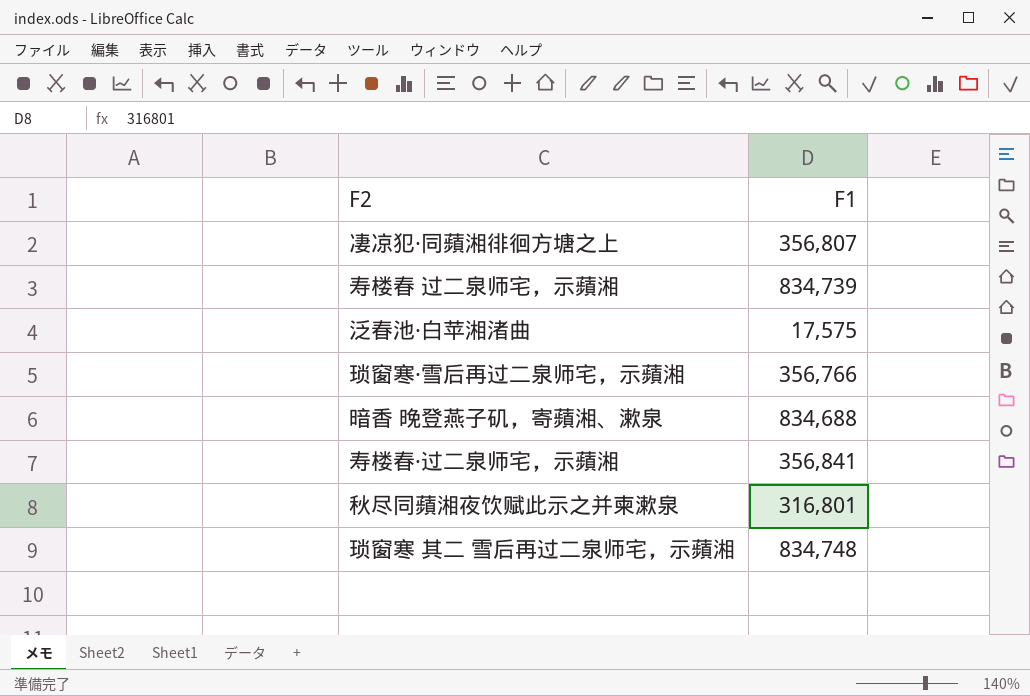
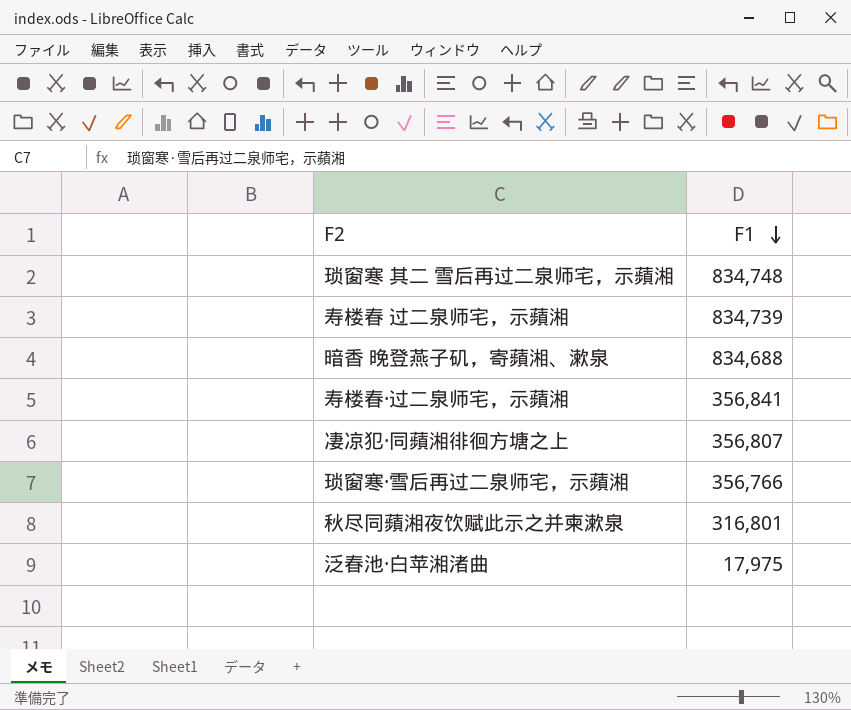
row order: none -> F1 descending
泛春池·白苹湘渚曲 | F1: 17,575 -> 17,975

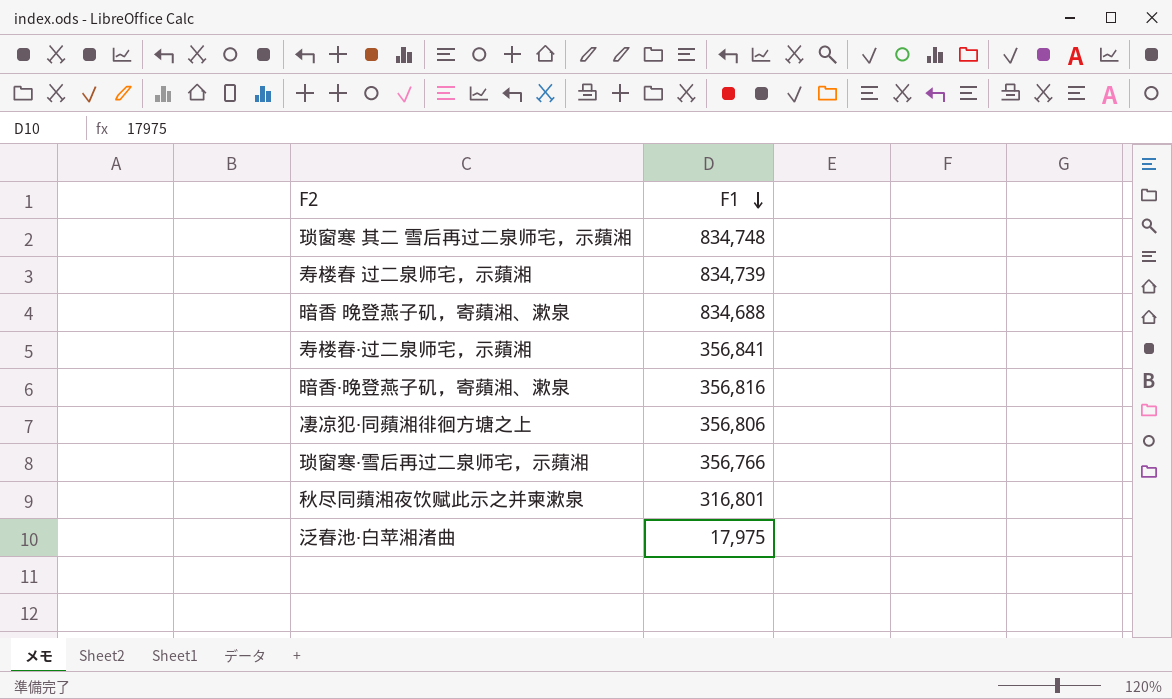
row 暗香·晚登燕子矶，寄蘋湘、漱泉: none -> 356,816
凄凉犯·同蘋湘徘徊方塘之上 | F1: 356,807 -> 356,806

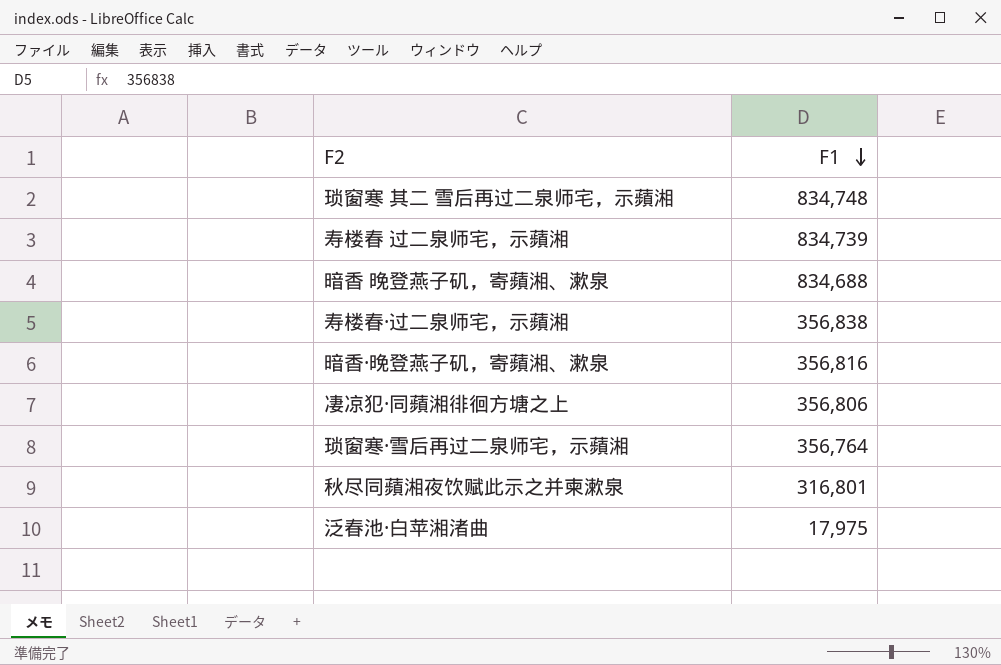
寿楼春·过二泉师宅，示蘋湘 | F1: 356,841 -> 356,838
琐窗寒·雪后再过二泉师宅，示蘋湘 | F1: 356,766 -> 356,764

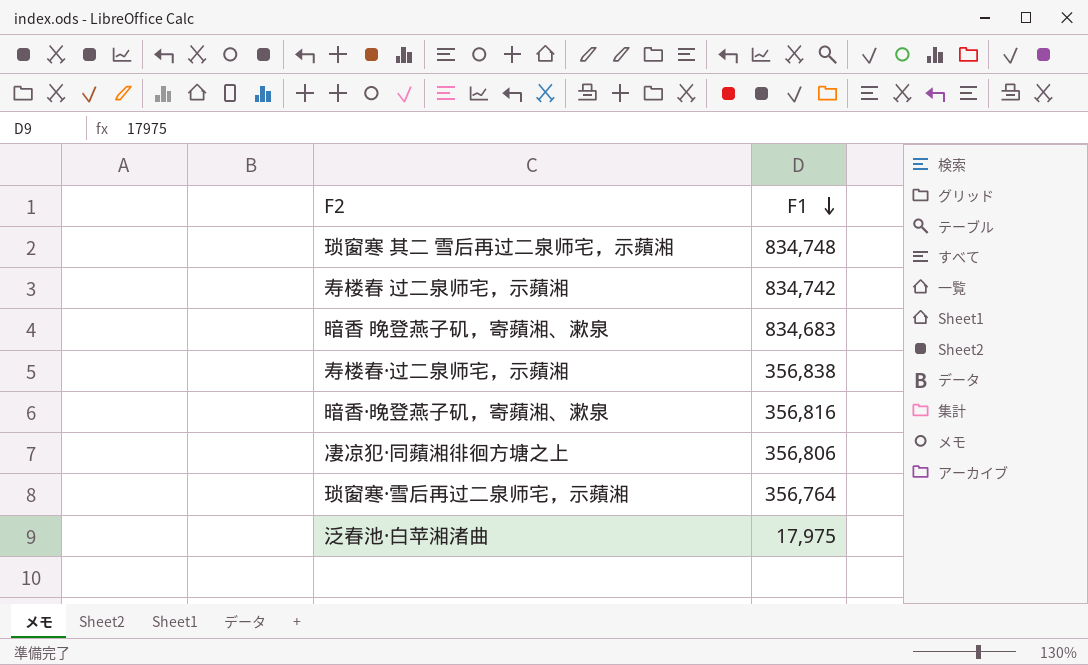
row 秋尽同蘋湘夜饮赋此示之并柬漱泉: 316,801 -> none
寿楼春 过二泉师宅，示蘋湘 | F1: 834,739 -> 834,742
暗香 晚登燕子矶，寄蘋湘、漱泉 | F1: 834,688 -> 834,683

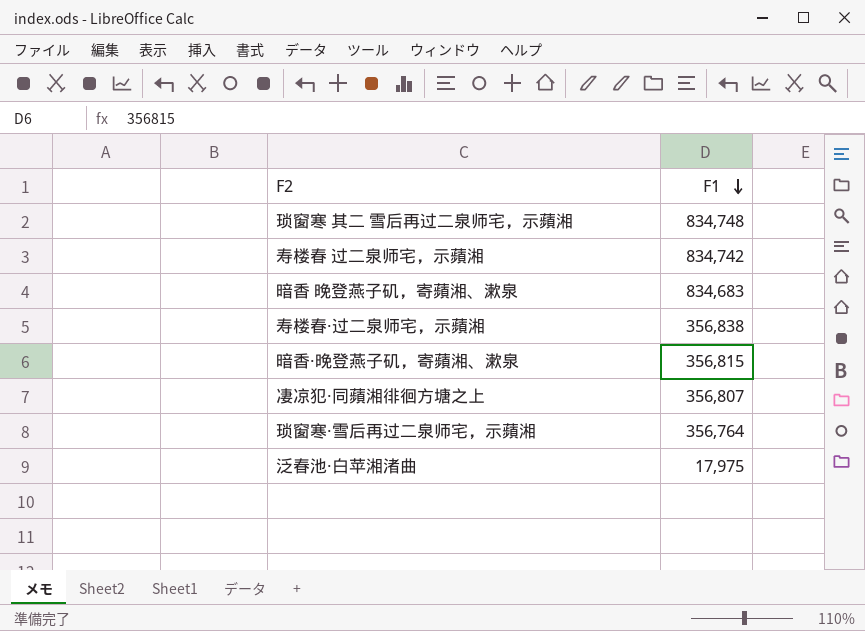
暗香·晚登燕子矶，寄蘋湘、漱泉 | F1: 356,816 -> 356,815
凄凉犯·同蘋湘徘徊方塘之上 | F1: 356,806 -> 356,807

